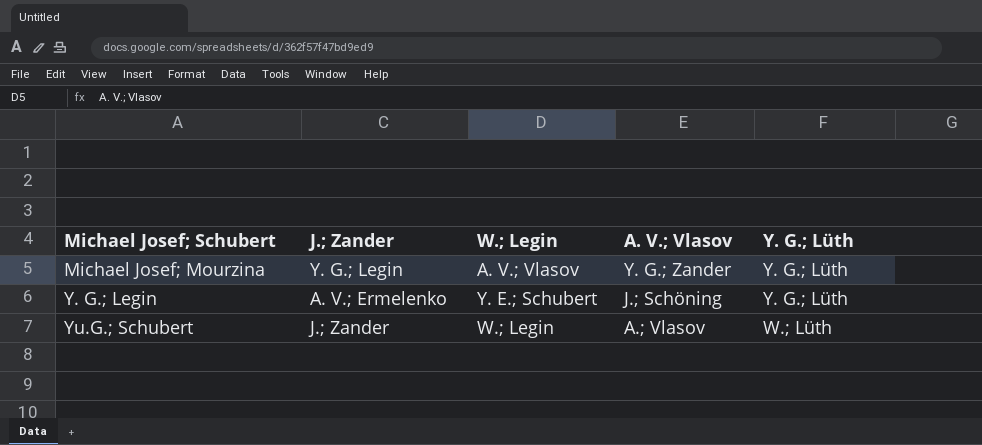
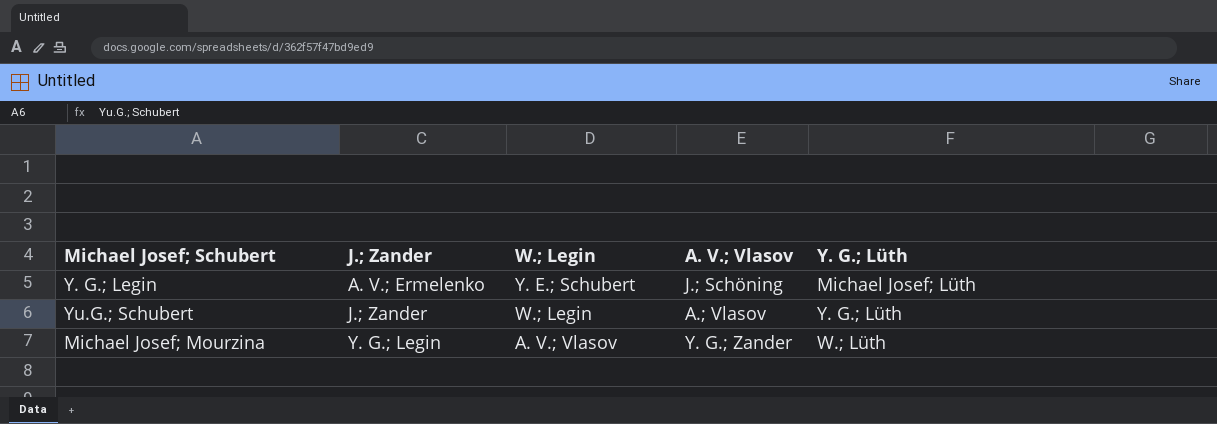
row order: Michael Josef; Schubert ascending -> J.; Zander ascending
Y. G.; Legin | Y. G.; Lüth: Y. G.; Lüth -> Michael Josef; Lüth
Yu.G.; Schubert | Y. G.; Lüth: W.; Lüth -> Y. G.; Lüth
Michael Josef; Mourzina | Y. G.; Lüth: Y. G.; Lüth -> W.; Lüth

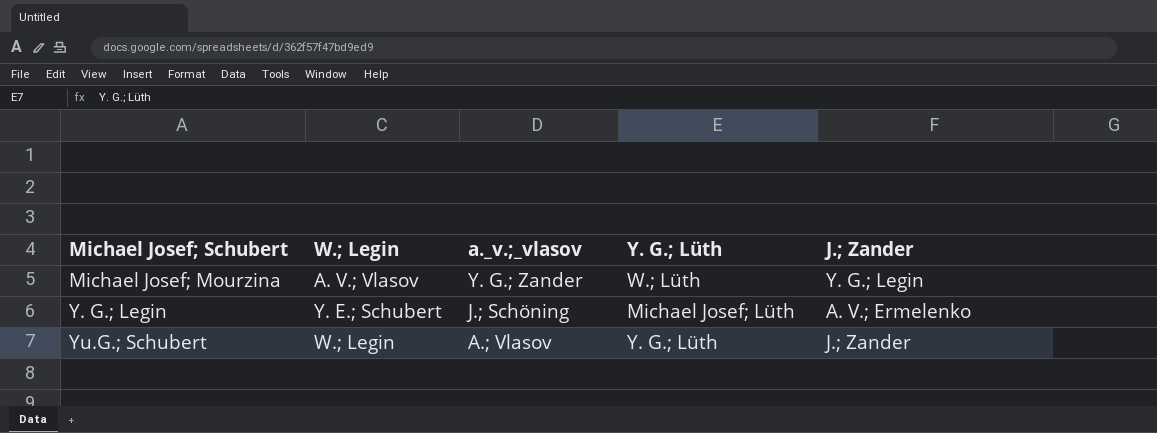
row order: J.; Zander ascending -> Michael Josef; Schubert ascending
column name: A. V.; Vlasov -> a._v.;_vlasov
column J.; Zander | position: 2 -> 5

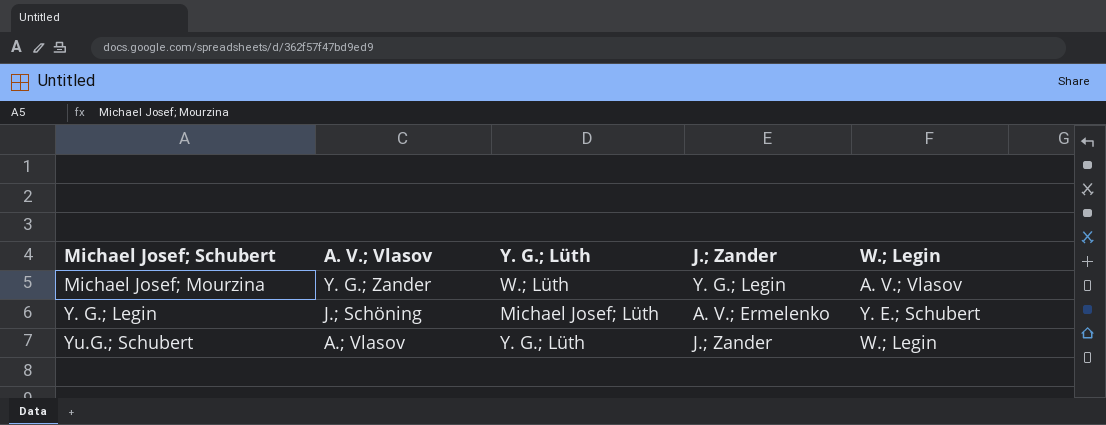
column name: a._v.;_vlasov -> A. V.; Vlasov
column W.; Legin | position: 2 -> 5

